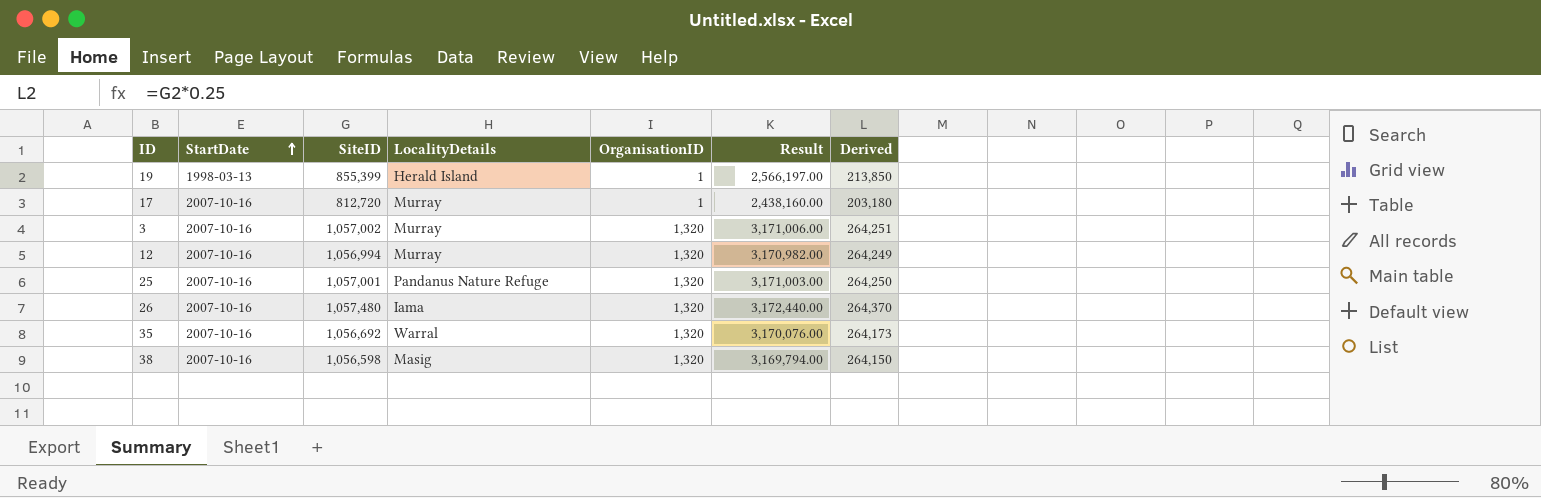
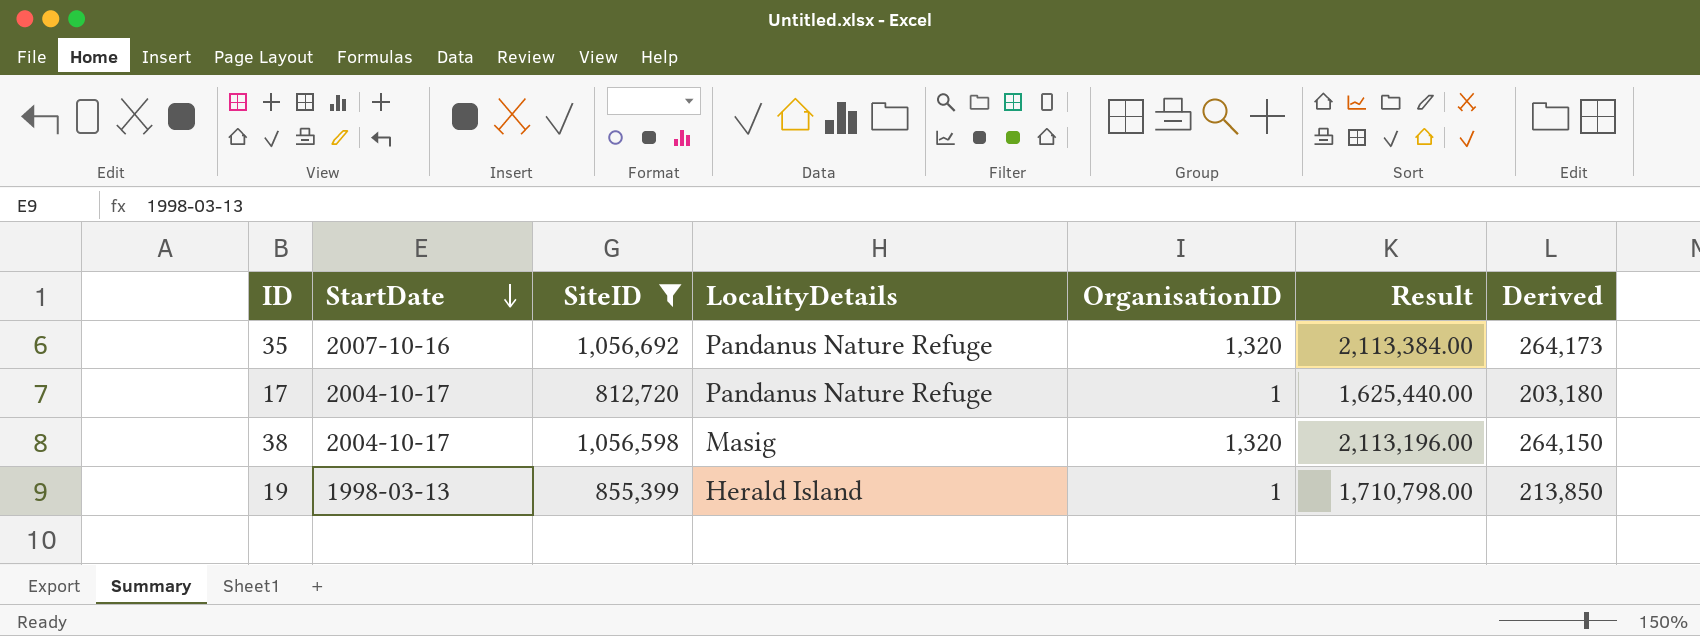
filter: none -> SiteID <= 1,056,692
row order: StartDate ascending -> StartDate descending
column Result | formula: [SiteID] * 3 -> [SiteID] * 2
35 | LocalityDetails: Warral -> Pandanus Nature Refuge
17 | StartDate: 2007-10-16 -> 2004-10-17
17 | LocalityDetails: Murray -> Pandanus Nature Refuge
38 | StartDate: 2007-10-16 -> 2004-10-17

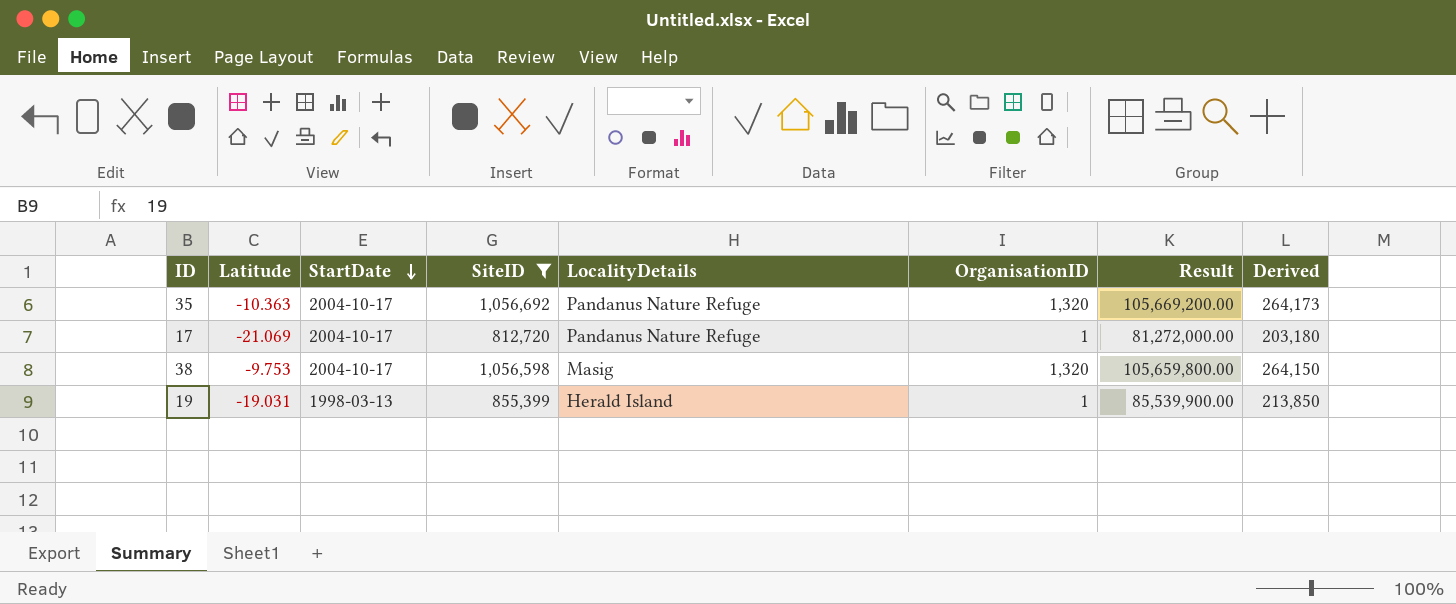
column Latitude | position: none -> 2
column Result | formula: [SiteID] * 2 -> [SiteID] * 100
35 | StartDate: 2007-10-16 -> 2004-10-17

